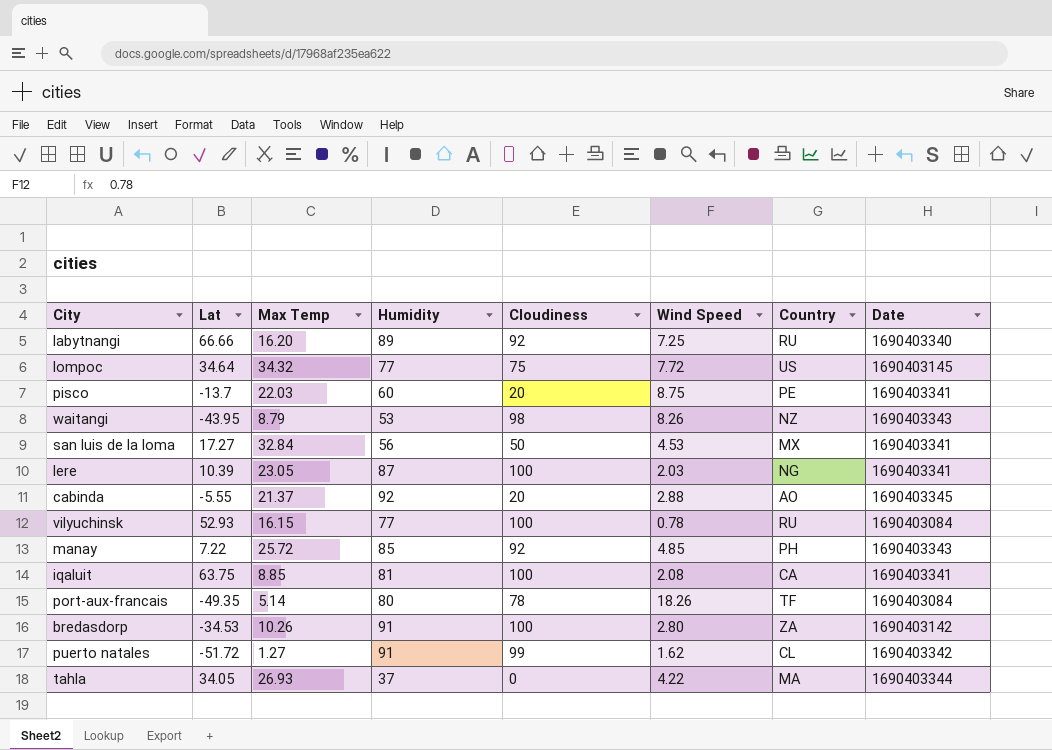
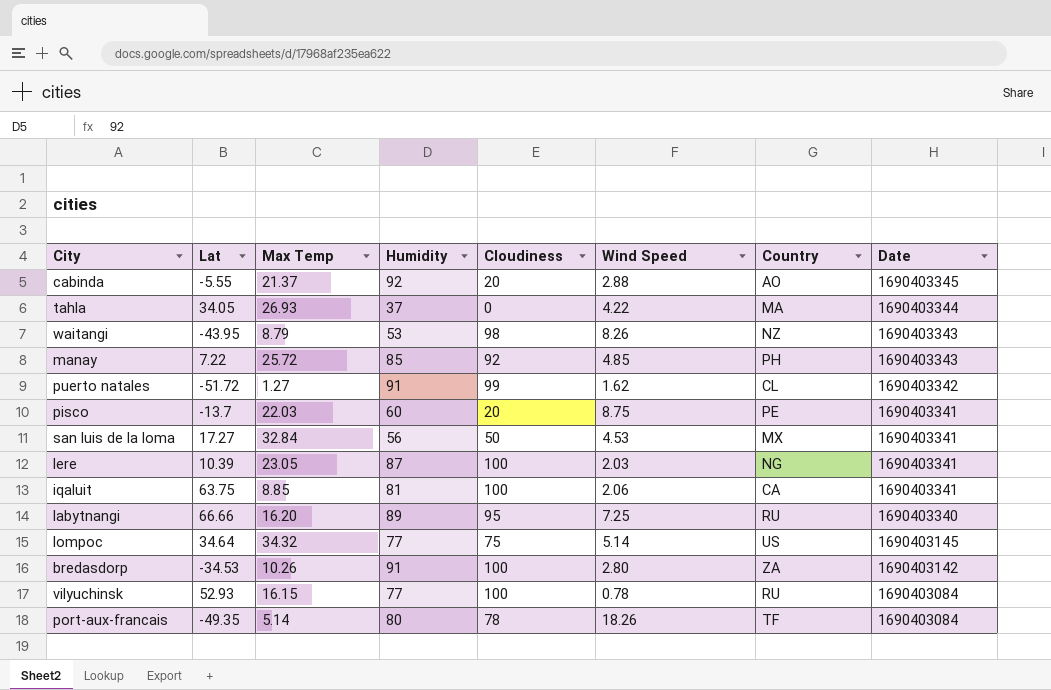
row order: none -> Date descending
iqaluit | Wind Speed: 2.08 -> 2.06
labytnangi | Cloudiness: 92 -> 95
lompoc | Wind Speed: 7.72 -> 5.14

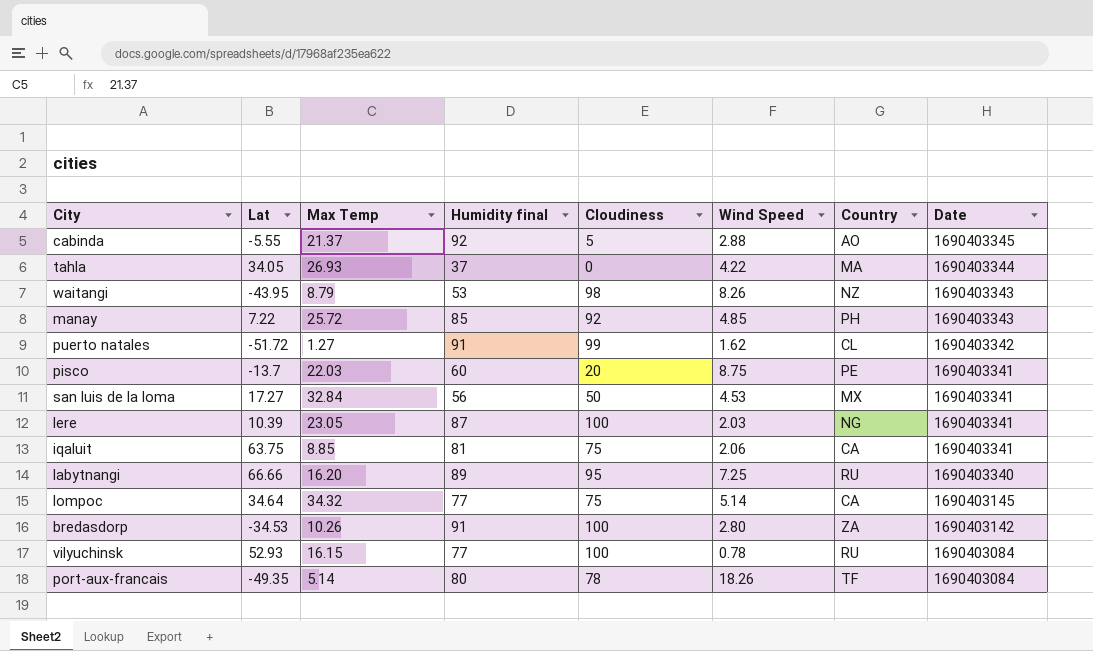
column name: Humidity -> Humidity final
cabinda | Cloudiness: 20 -> 5
iqaluit | Cloudiness: 100 -> 75
lompoc | Country: US -> CA

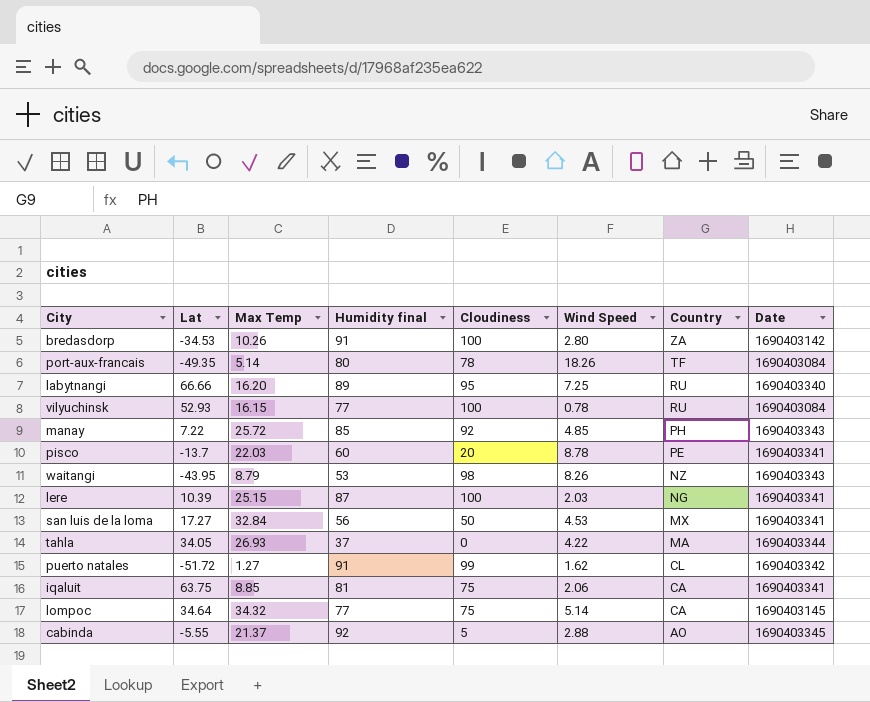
row order: Date descending -> Country descending
pisco | Wind Speed: 8.75 -> 8.78
lere | Max Temp: 23.05 -> 25.15

